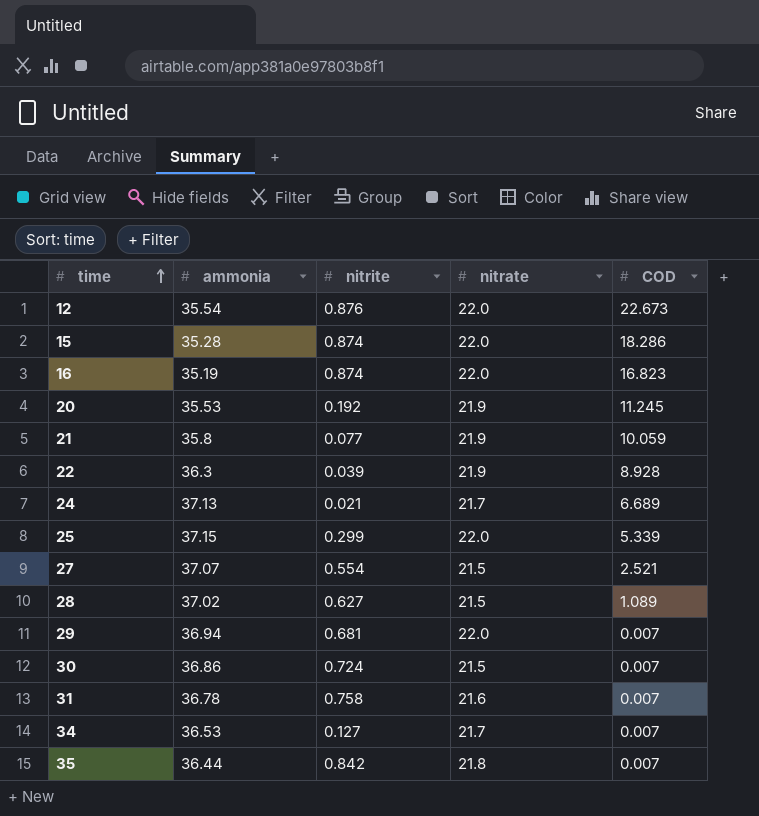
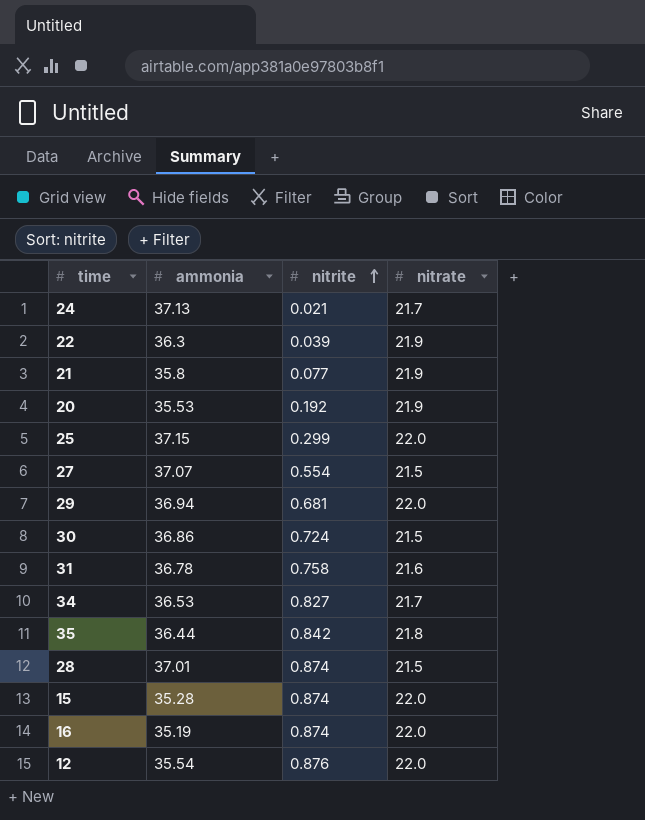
row order: time ascending -> nitrite ascending
column COD | position: 5 -> none
34 | nitrite: 0.127 -> 0.827
28 | ammonia: 37.02 -> 37.01
28 | nitrite: 0.627 -> 0.874

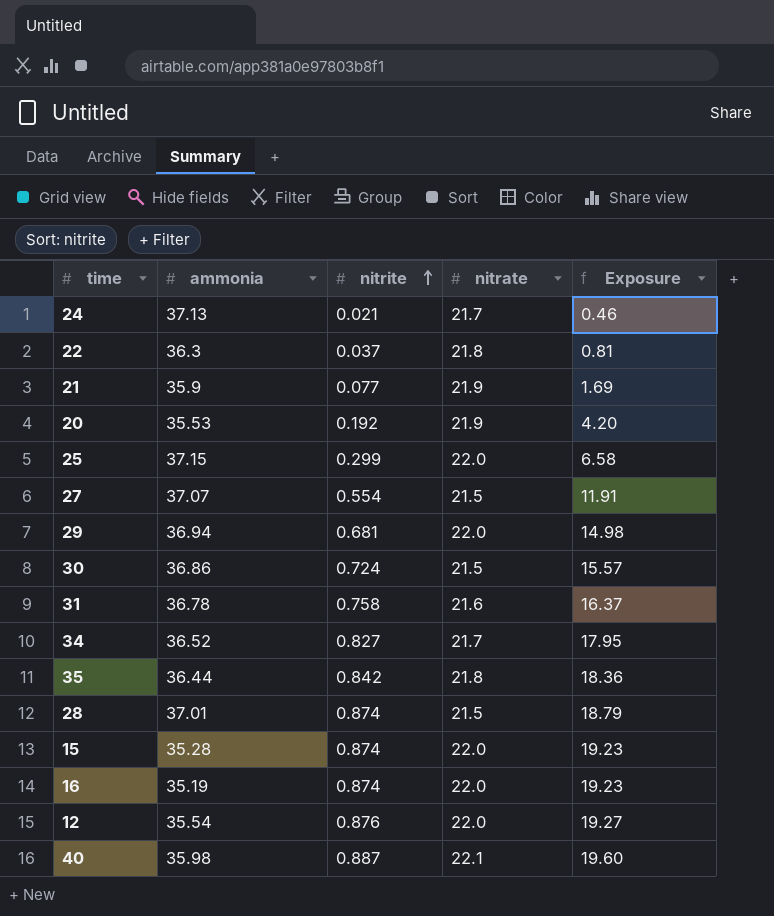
column Exposure | formula: none -> [nitrite] * [nitrate]
22 | nitrite: 0.039 -> 0.037
22 | nitrate: 21.9 -> 21.8
21 | ammonia: 35.8 -> 35.9
34 | ammonia: 36.53 -> 36.52
row 40: none -> 35.98 | 0.887 | 22.1 | 19.60

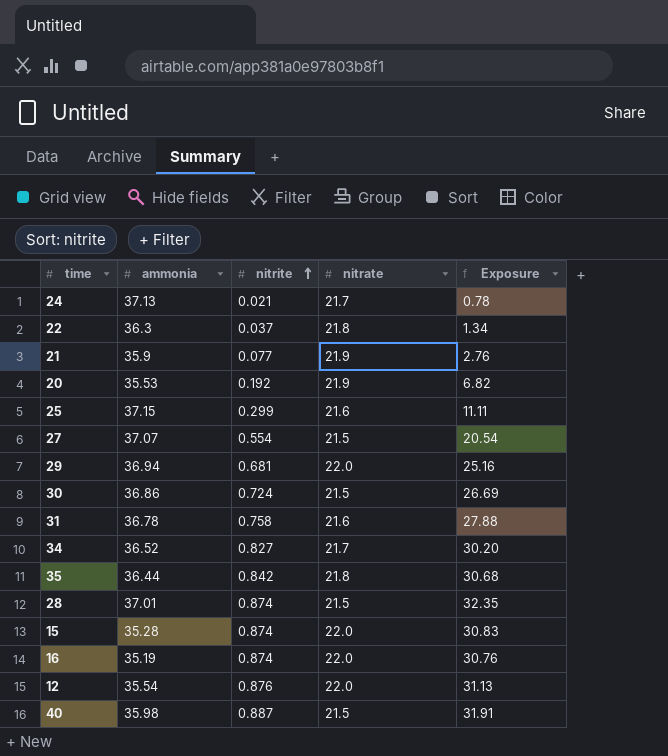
column Exposure | formula: [nitrite] * [nitrate] -> [ammonia] * [nitrite]
25 | nitrate: 22.0 -> 21.6
40 | nitrate: 22.1 -> 21.5

